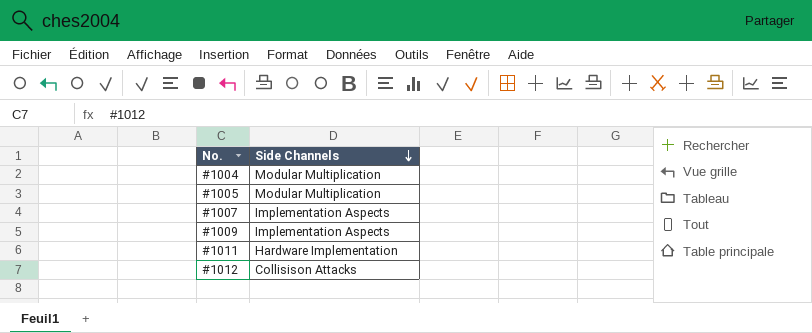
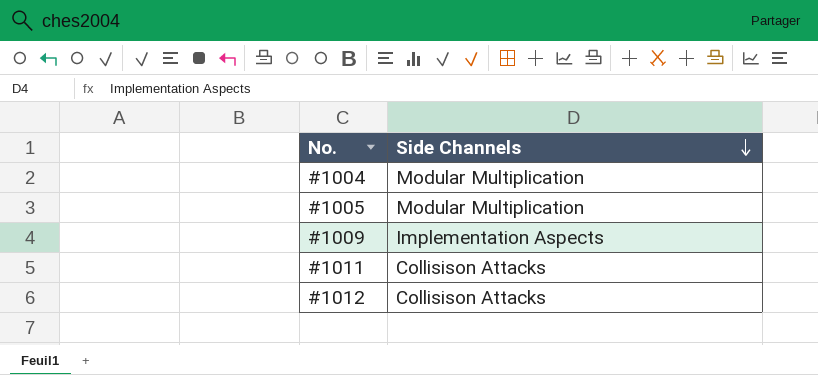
row #1007: Implementation Aspects -> none
#1011 | Side Channels: Hardware Implementation -> Collisison Attacks

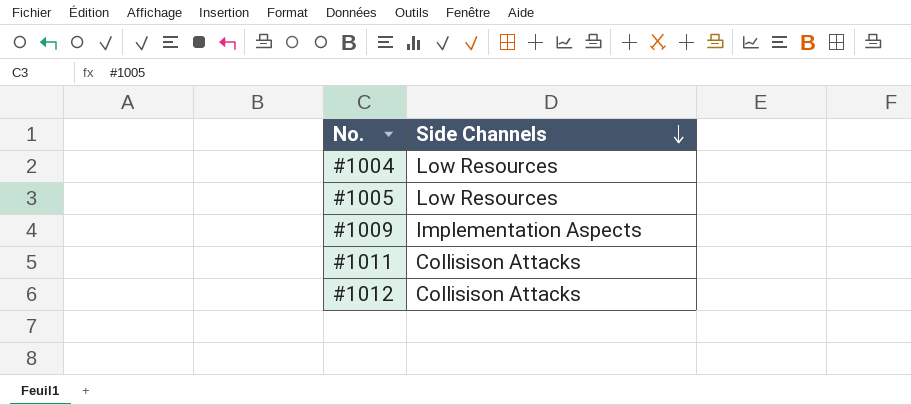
#1004 | Side Channels: Modular Multiplication -> Low Resources
#1005 | Side Channels: Modular Multiplication -> Low Resources

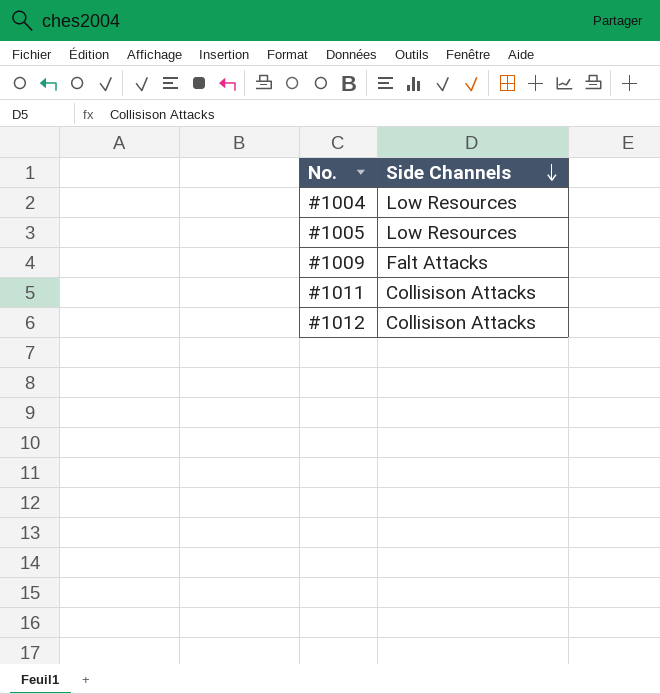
#1009 | Side Channels: Implementation Aspects -> Falt Attacks

